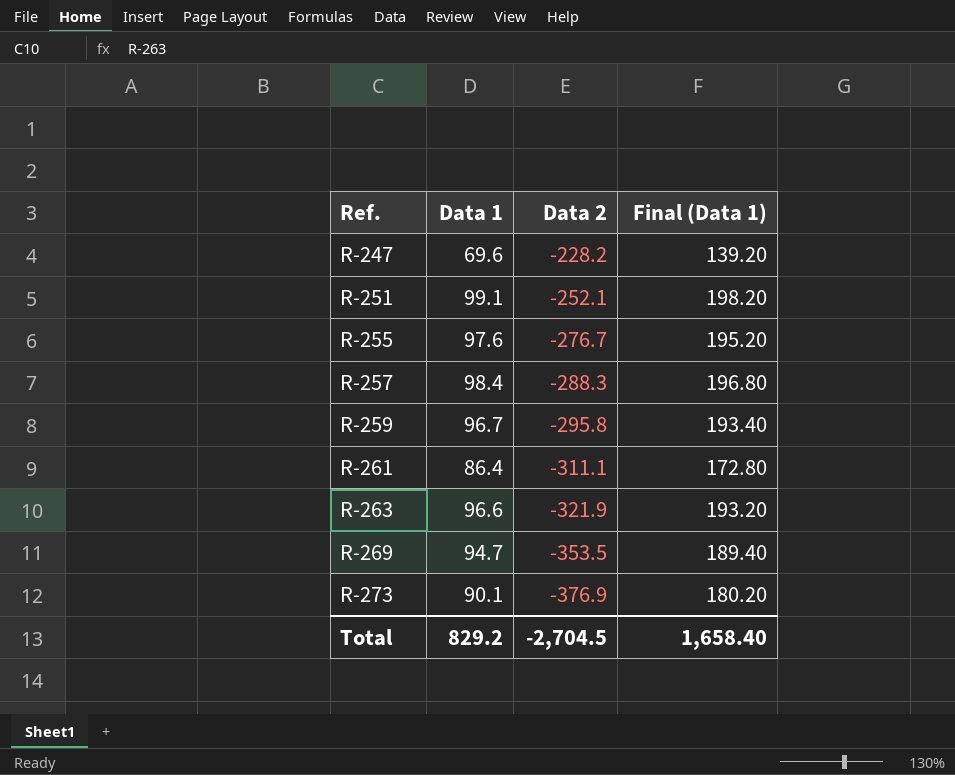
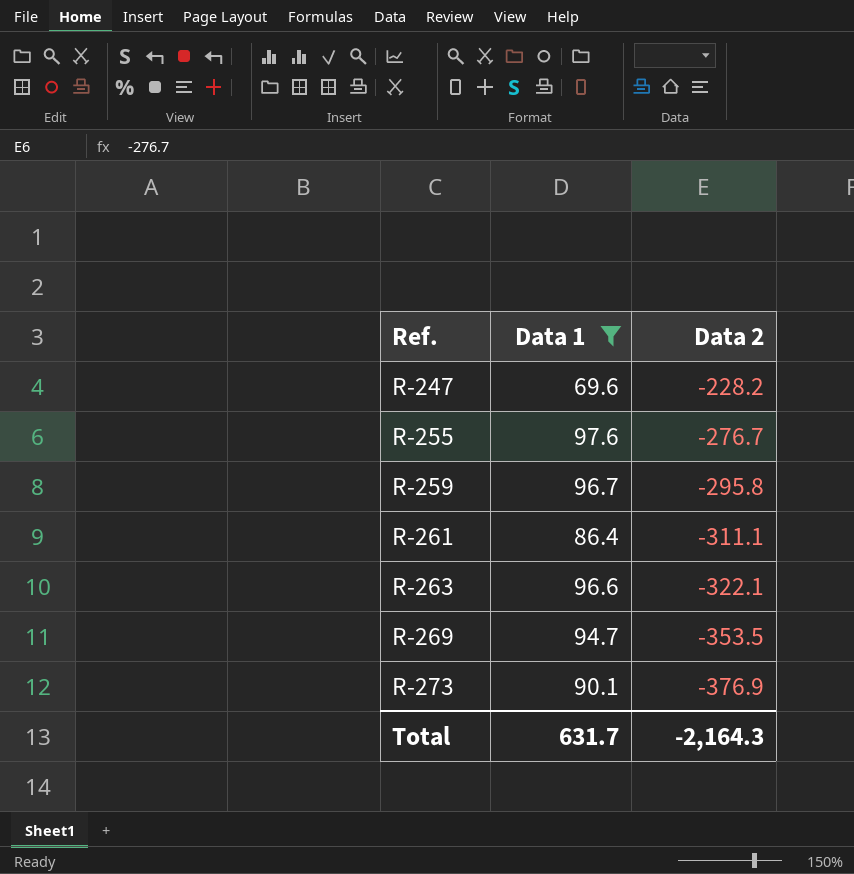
filter: none -> Data 1 <= 97.6
column Final (Data 1) | formula: [Data 1] * 2 -> none
R-263 | Data 2: -321.9 -> -322.1
Total | Data 1: 829.2 -> 631.7
Total | Data 2: -2,704.5 -> -2,164.3

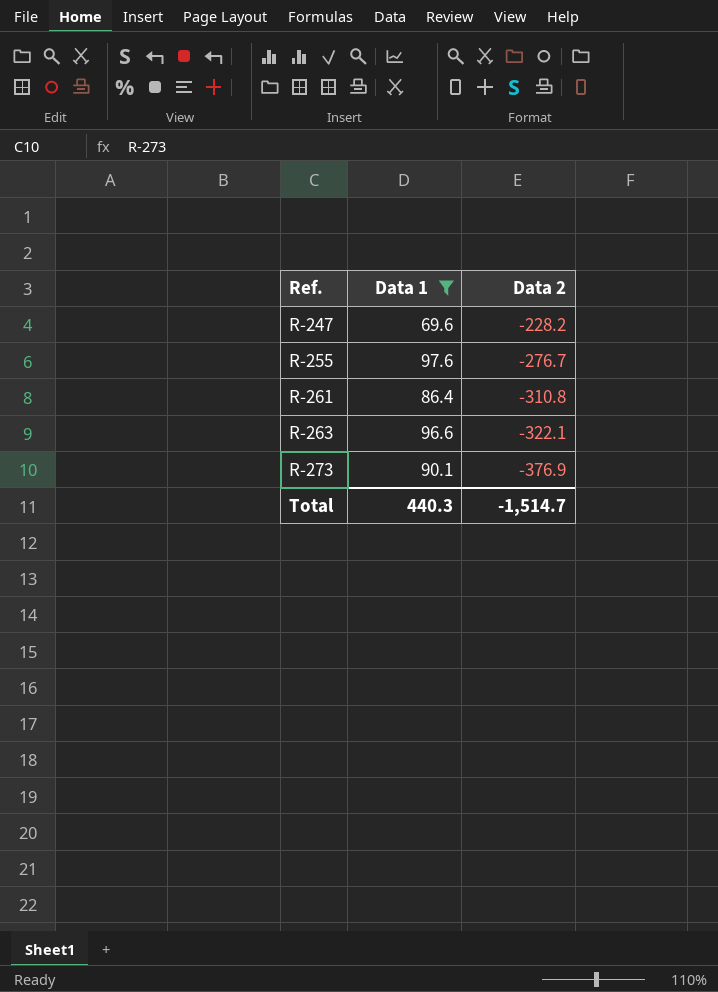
row R-259: 96.7 | -295.8 -> none
row R-269: 94.7 | -353.5 -> none
R-261 | Data 2: -311.1 -> -310.8
Total | Data 1: 631.7 -> 440.3
Total | Data 2: -2,164.3 -> -1,514.7

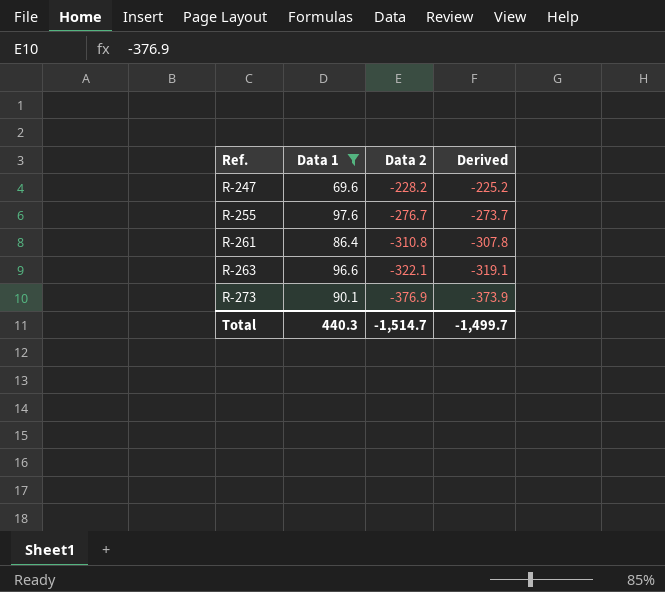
column Derived | formula: none -> [Data 2] + 3

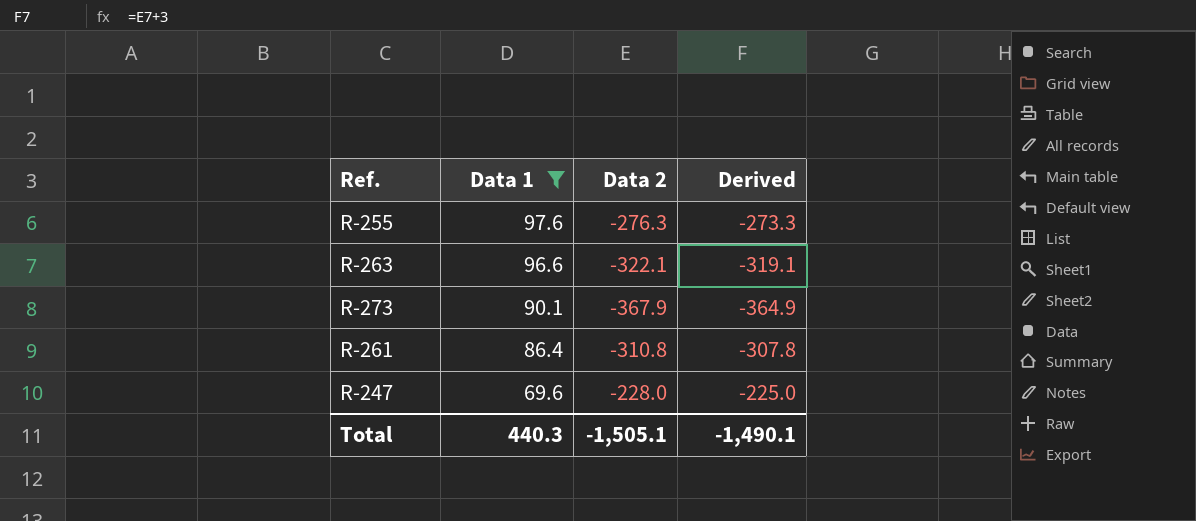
row order: Ref. ascending -> Data 1 descending
R-255 | Data 2: -276.7 -> -276.3
R-255 | Derived: -273.7 -> -273.3
R-273 | Data 2: -376.9 -> -367.9
R-273 | Derived: -373.9 -> -364.9
R-247 | Data 2: -228.2 -> -228.0
R-247 | Derived: -225.2 -> -225.0
Total | Data 2: -1,514.7 -> -1,505.1
Total | Derived: -1,499.7 -> -1,490.1

